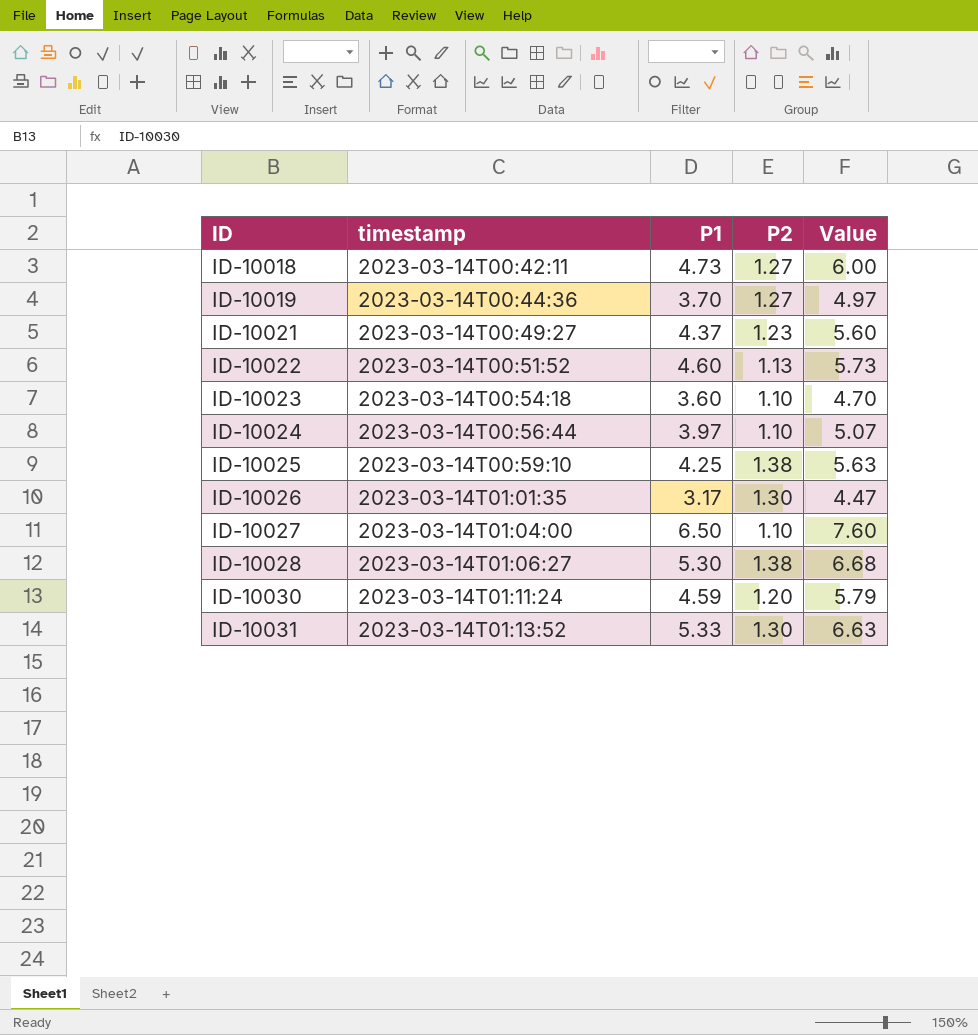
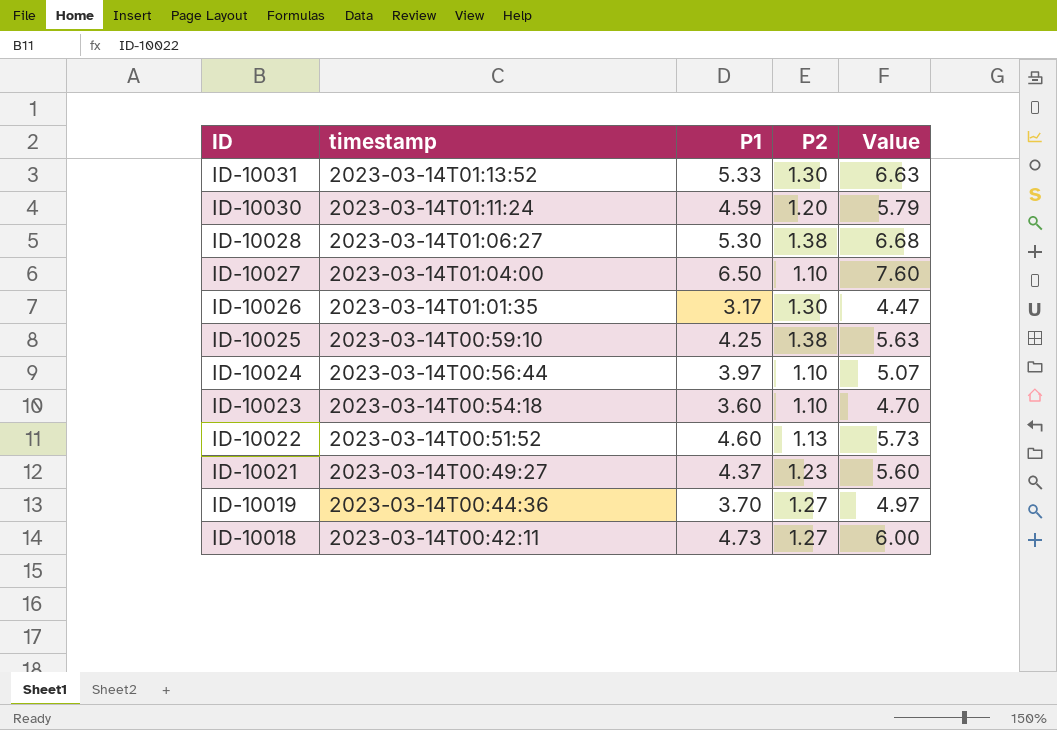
row order: ID ascending -> ID descending

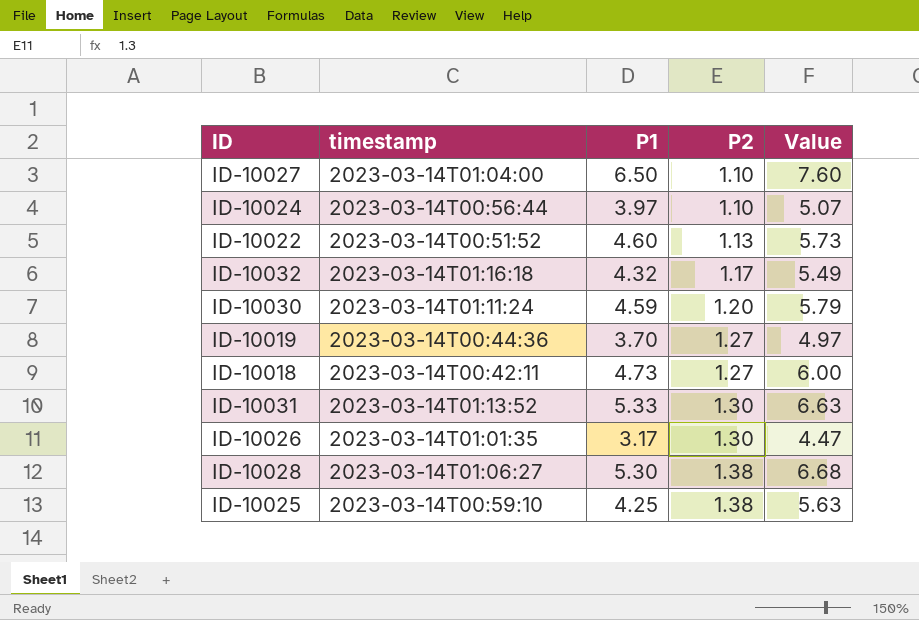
row order: ID descending -> P2 ascending
row ID-10023: 2023-03-14T00:54:18 | 3.60 | 1.10 | 4.70 -> none
row ID-10021: 2023-03-14T00:49:27 | 4.37 | 1.23 | 5.60 -> none
row ID-10032: none -> 2023-03-14T01:16:18 | 4.32 | 1.17 | 5.49

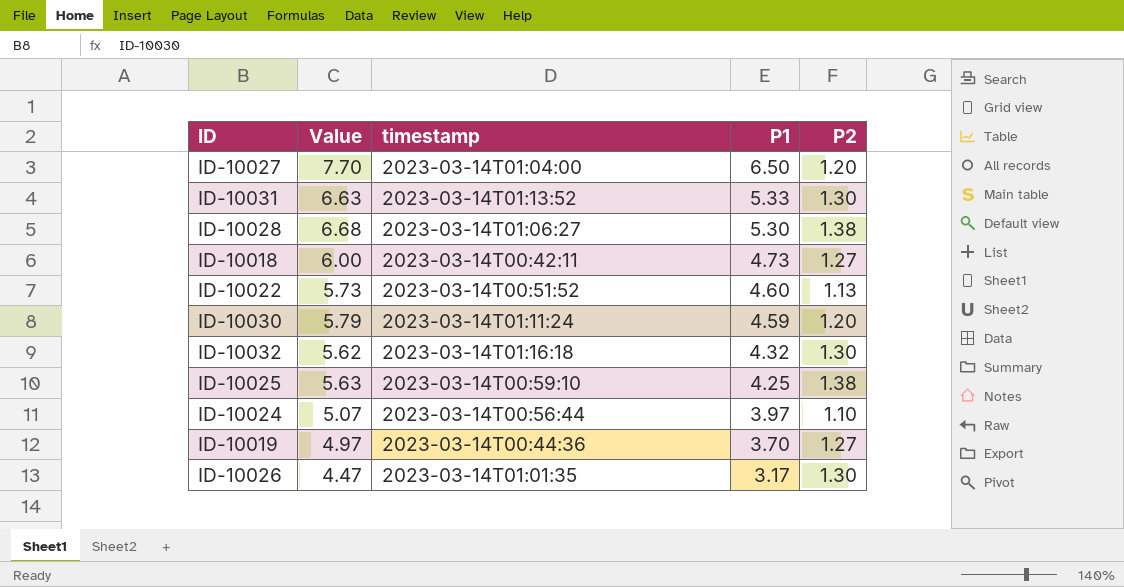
row order: P2 ascending -> P1 descending
column Value | position: 5 -> 2
ID-10027 | Value: 7.60 -> 7.70
ID-10027 | P2: 1.10 -> 1.20
ID-10032 | Value: 5.49 -> 5.62
ID-10032 | P2: 1.17 -> 1.30

